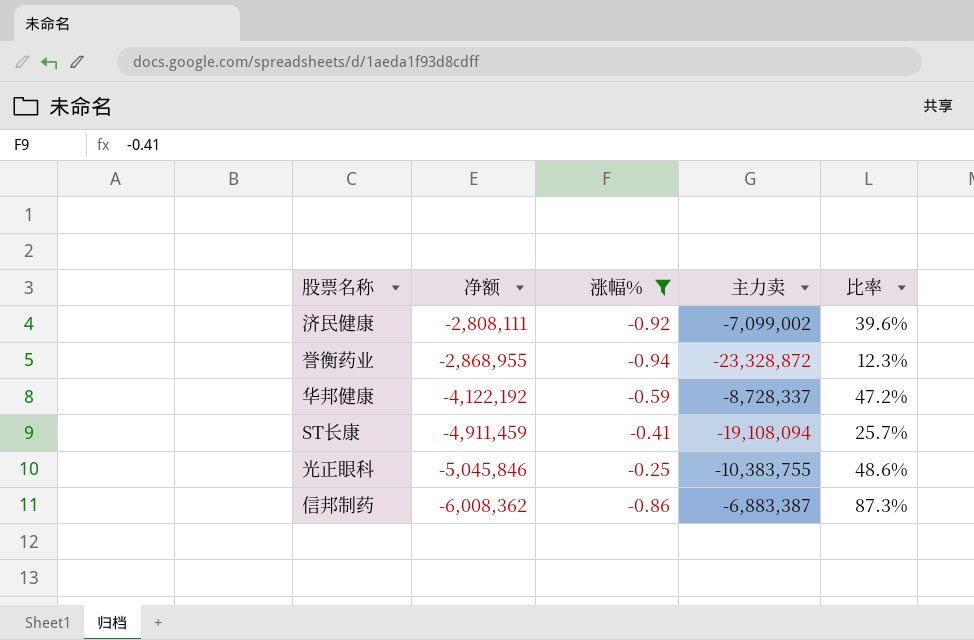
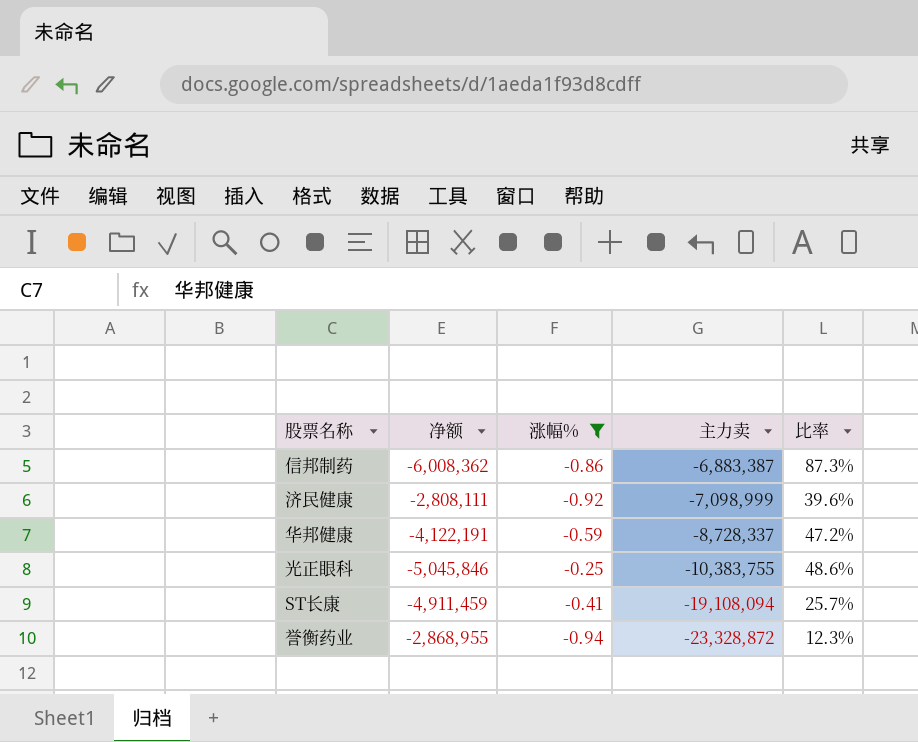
row order: 净额 descending -> 主力卖 descending
济民健康 | 主力卖: -7,099,002 -> -7,098,999
华邦健康 | 净额: -4,122,192 -> -4,122,191

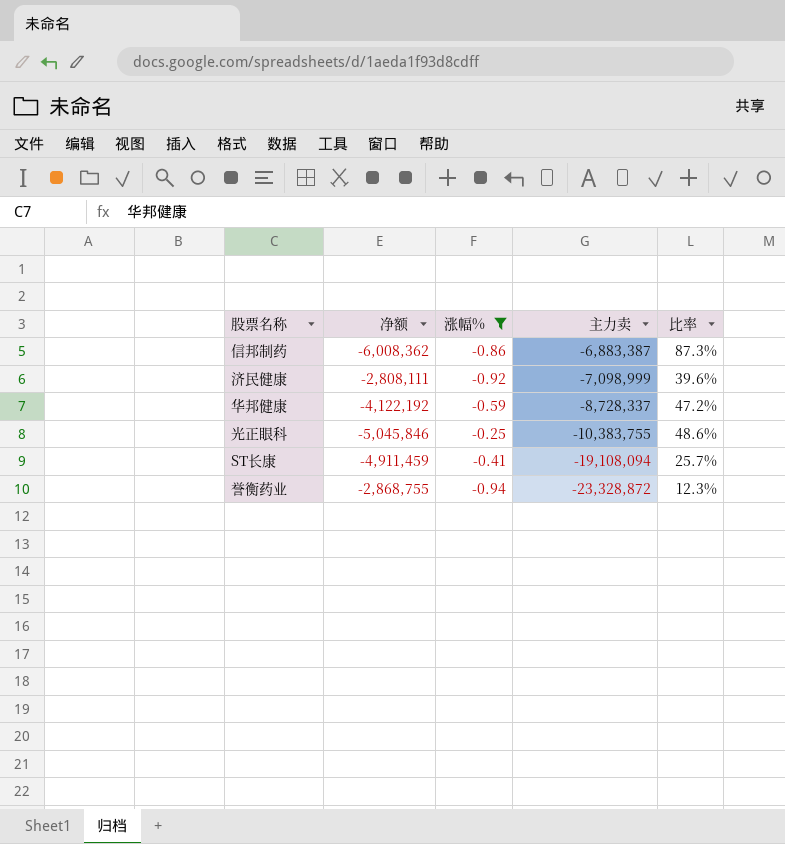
华邦健康 | 净额: -4,122,191 -> -4,122,192
誉衡药业 | 净额: -2,868,955 -> -2,868,755

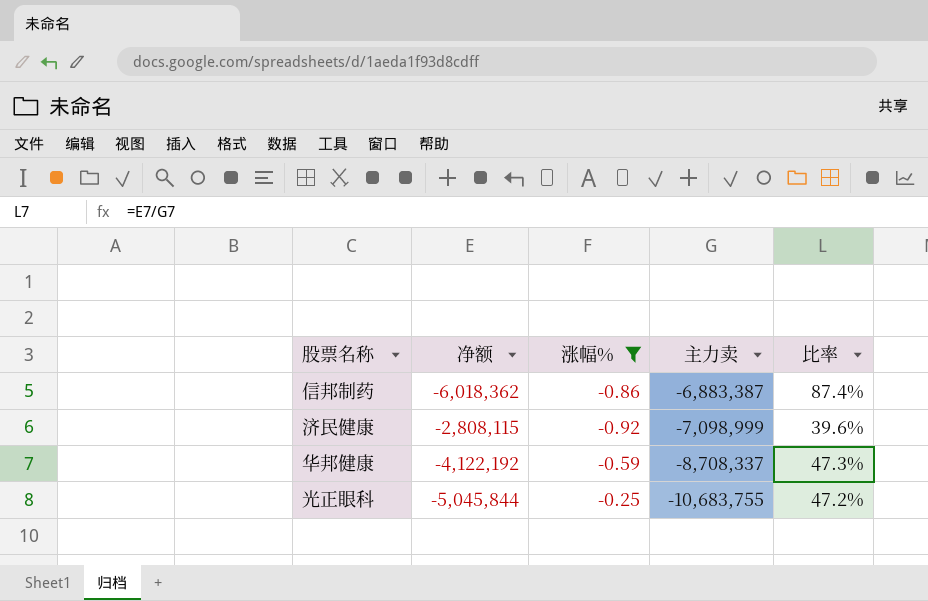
row ST长康: -4,911,459 | -0.41 | -19,108,094 | 25.7% -> none
row 誉衡药业: -2,868,755 | -0.94 | -23,328,872 | 12.3% -> none
信邦制药 | 净额: -6,008,362 -> -6,018,362
信邦制药 | 比率: 87.3% -> 87.4%
济民健康 | 净额: -2,808,111 -> -2,808,115
华邦健康 | 主力卖: -8,728,337 -> -8,708,337
华邦健康 | 比率: 47.2% -> 47.3%
光正眼科 | 净额: -5,045,846 -> -5,045,844
光正眼科 | 主力卖: -10,383,755 -> -10,683,755
光正眼科 | 比率: 48.6% -> 47.2%

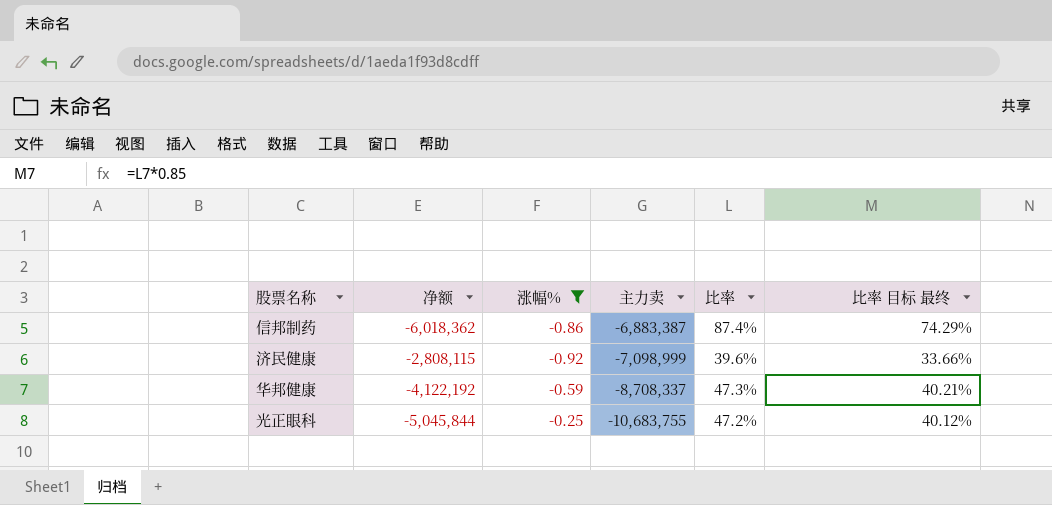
column 比率 目标 最终 | formula: none -> [比率] * 0.85

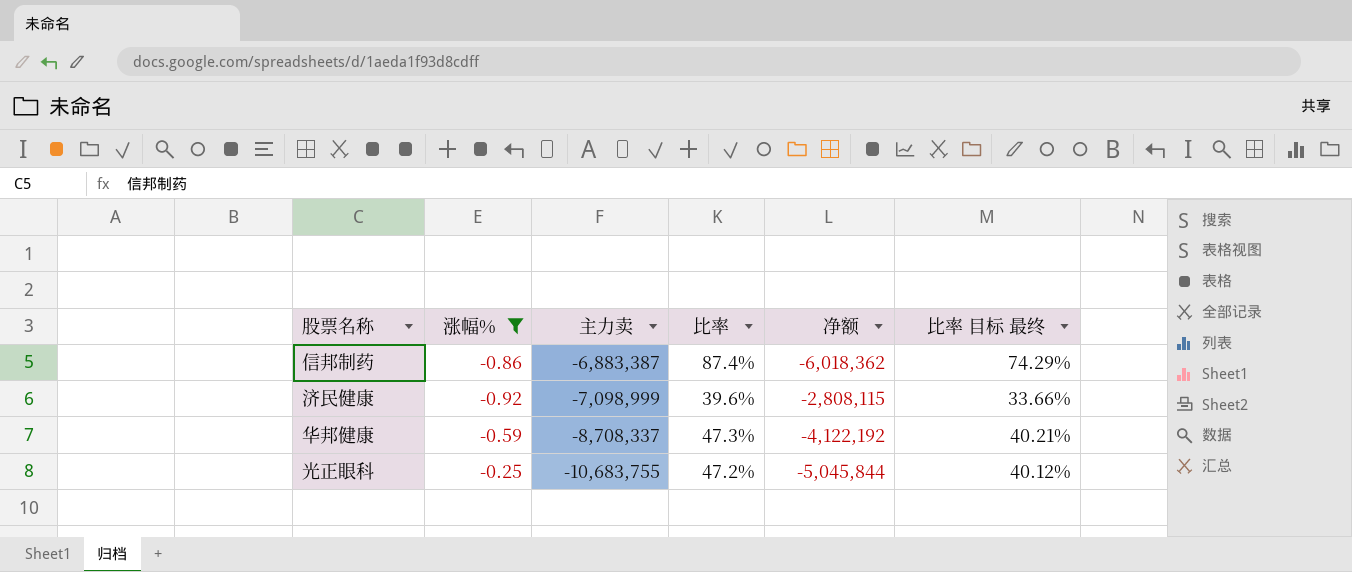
column 净额 | position: 2 -> 5

